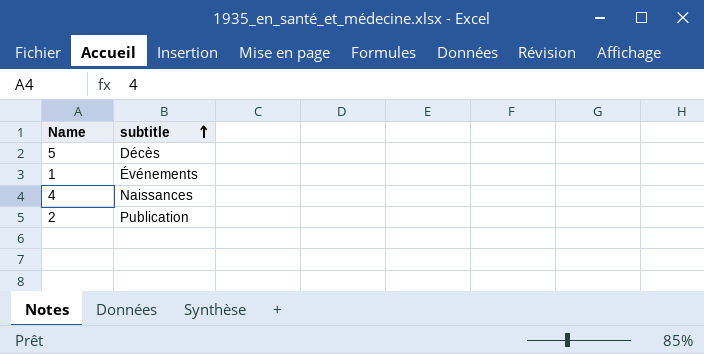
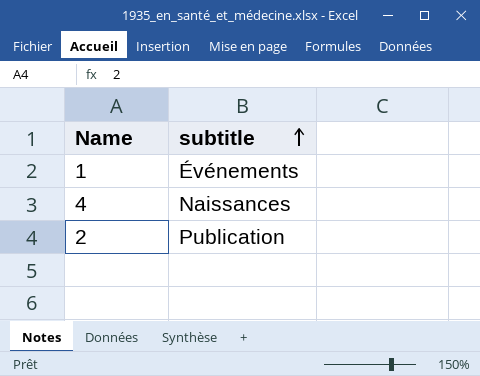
row 5: Décès -> none

